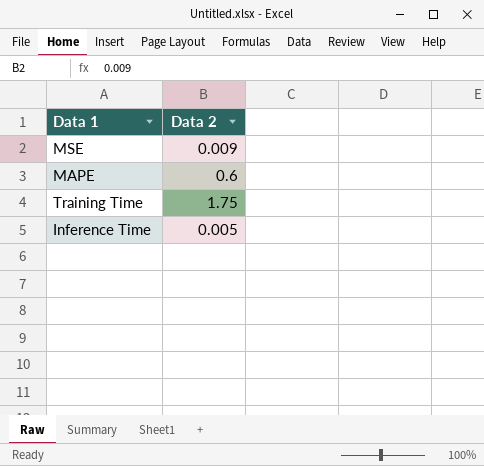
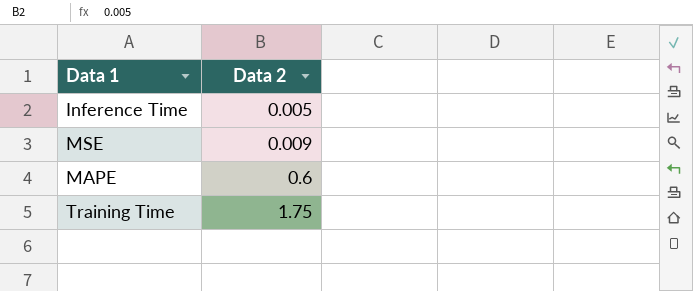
row order: none -> Data 2 ascending

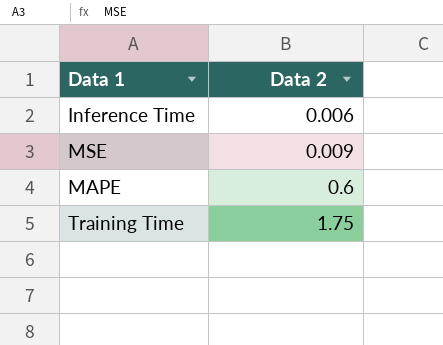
Inference Time | Data 2: 0.005 -> 0.006

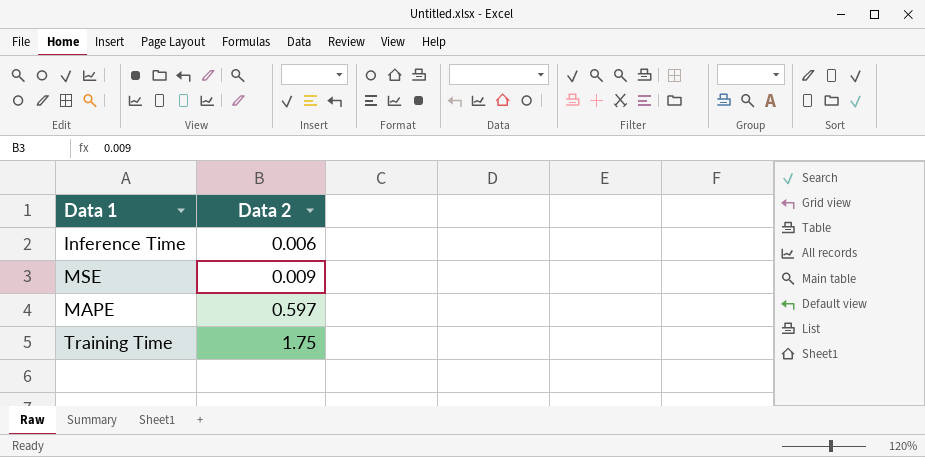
MAPE | Data 2: 0.6 -> 0.597

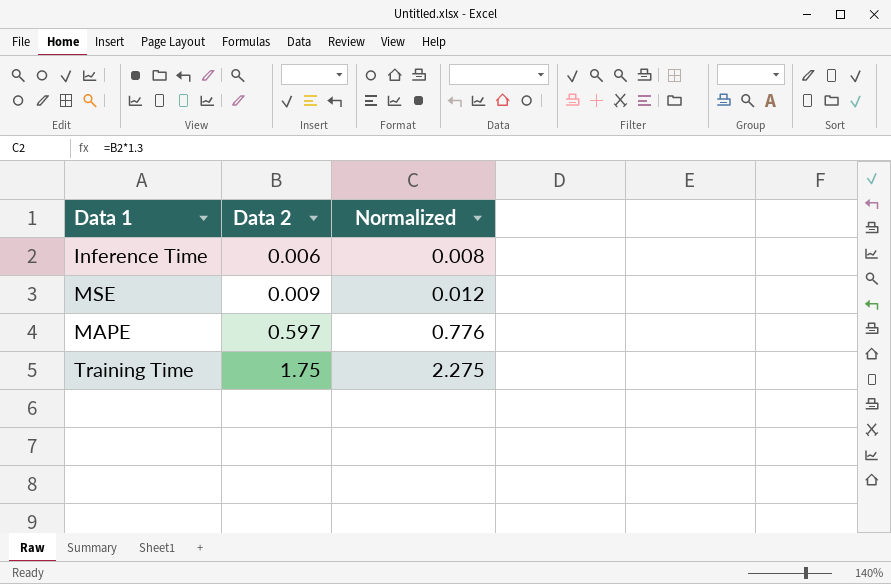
column Normalized | formula: none -> [Data 2] * 1.3

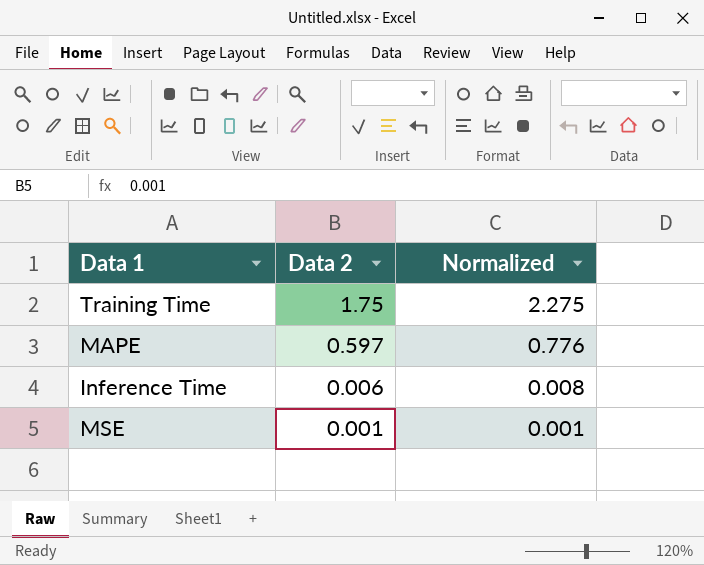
row order: Data 2 ascending -> Data 2 descending
MSE | Data 2: 0.009 -> 0.001
MSE | Normalized: 0.012 -> 0.001

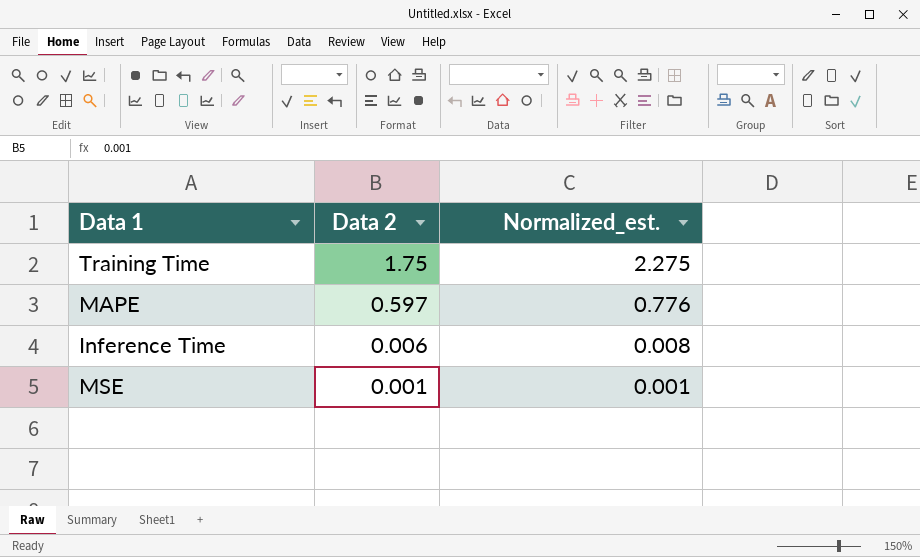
column name: Normalized -> Normalized_est.

